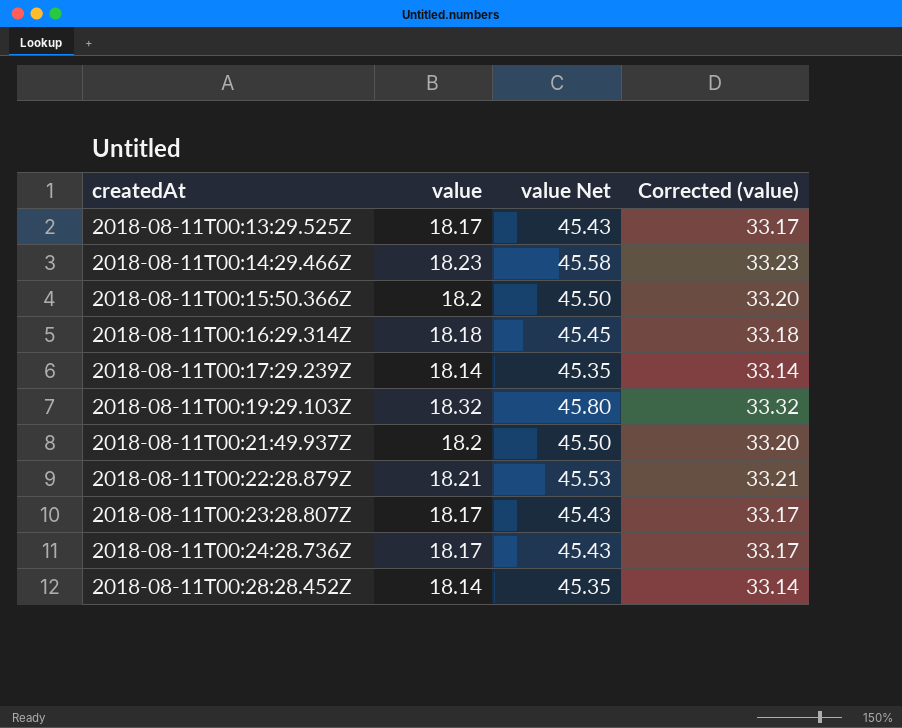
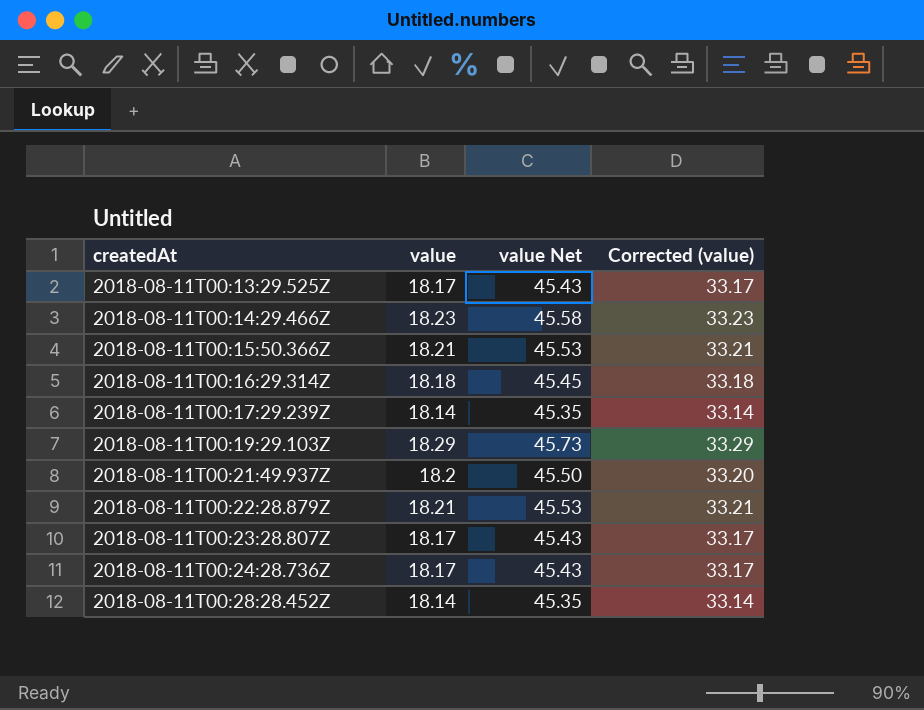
2018-08-11T00:15:50.366Z | value: 18.2 -> 18.21
2018-08-11T00:15:50.366Z | value Net: 45.50 -> 45.53
2018-08-11T00:15:50.366Z | Corrected (value): 33.20 -> 33.21
2018-08-11T00:19:29.103Z | value: 18.32 -> 18.29
2018-08-11T00:19:29.103Z | value Net: 45.80 -> 45.73
2018-08-11T00:19:29.103Z | Corrected (value): 33.32 -> 33.29

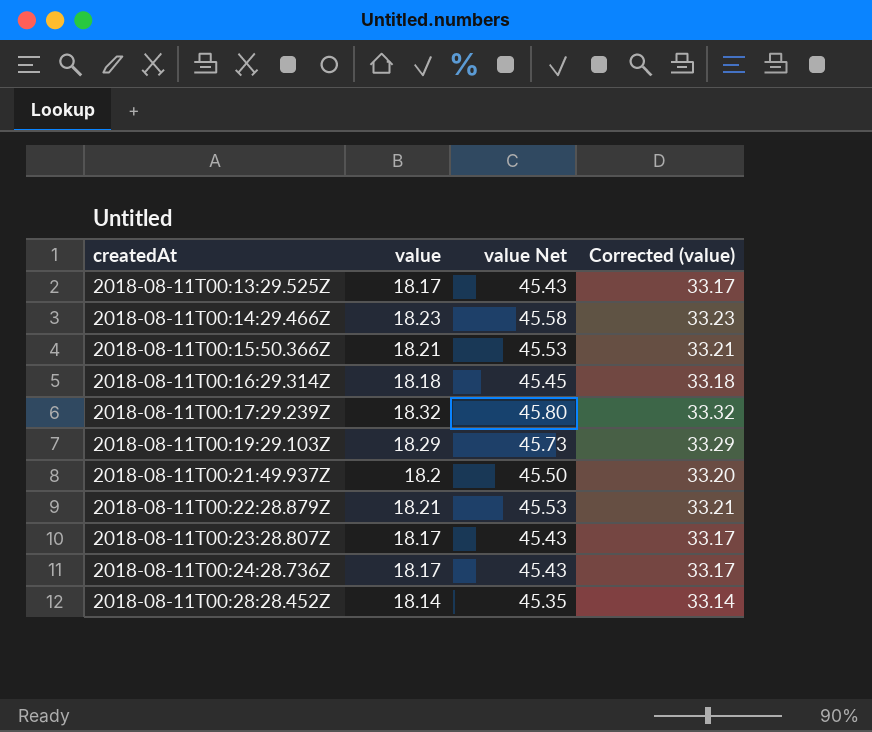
2018-08-11T00:17:29.239Z | value: 18.14 -> 18.32
2018-08-11T00:17:29.239Z | value Net: 45.35 -> 45.80
2018-08-11T00:17:29.239Z | Corrected (value): 33.14 -> 33.32

